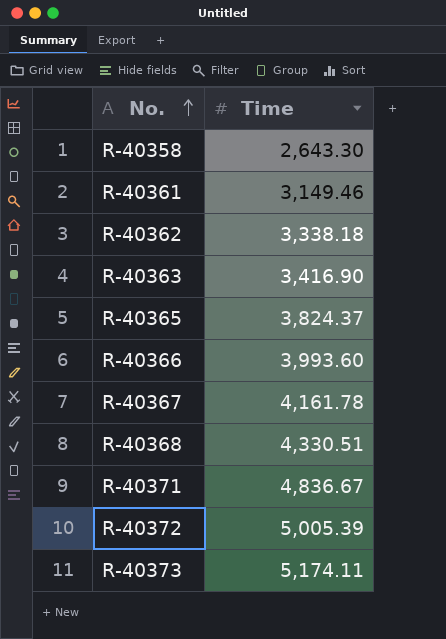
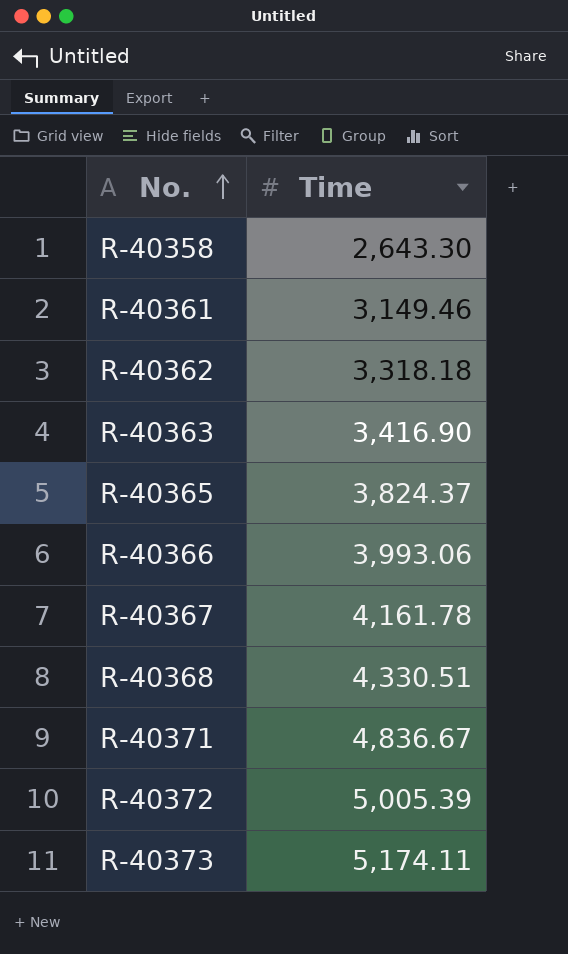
R-40362 | Time: 3,338.18 -> 3,318.18
R-40366 | Time: 3,993.60 -> 3,993.06

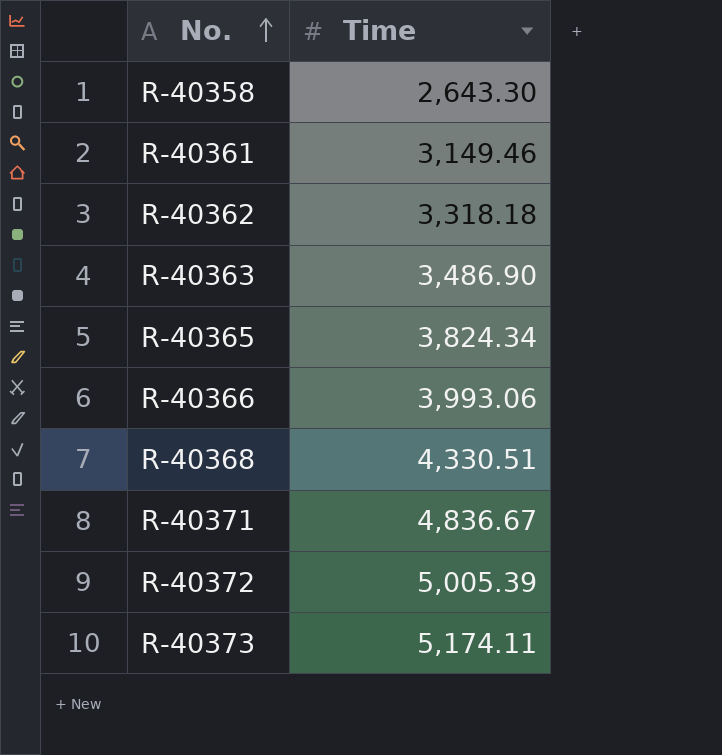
row R-40367: 4,161.78 -> none
R-40363 | Time: 3,416.90 -> 3,486.90
R-40365 | Time: 3,824.37 -> 3,824.34

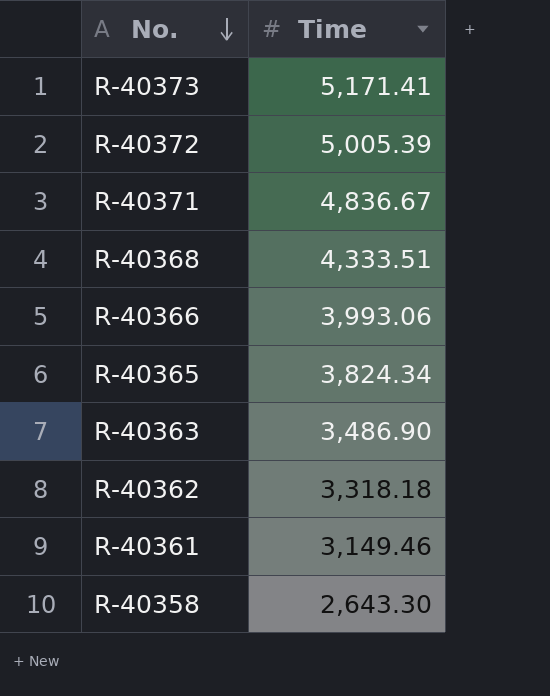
row order: No. ascending -> No. descending
R-40373 | Time: 5,174.11 -> 5,171.41
R-40368 | Time: 4,330.51 -> 4,333.51

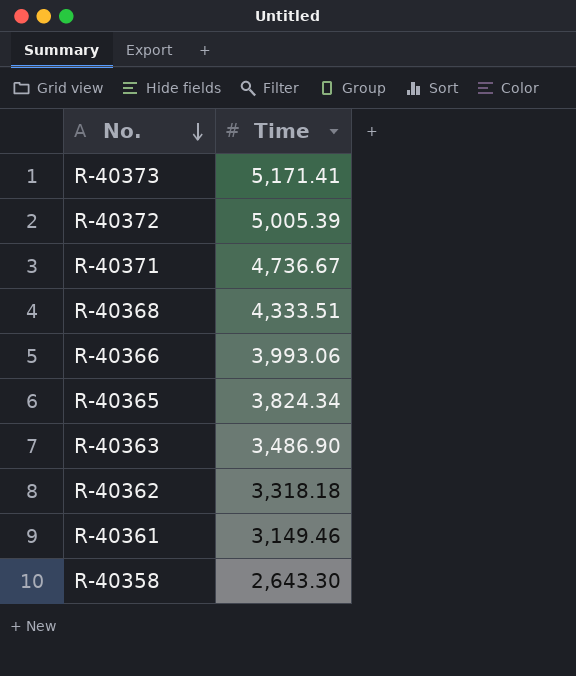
R-40371 | Time: 4,836.67 -> 4,736.67

